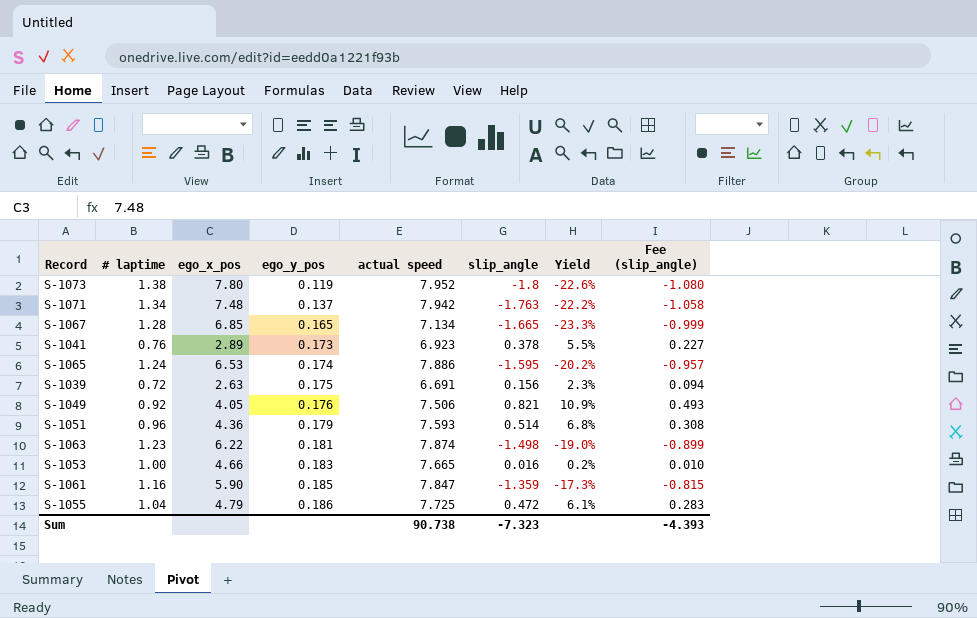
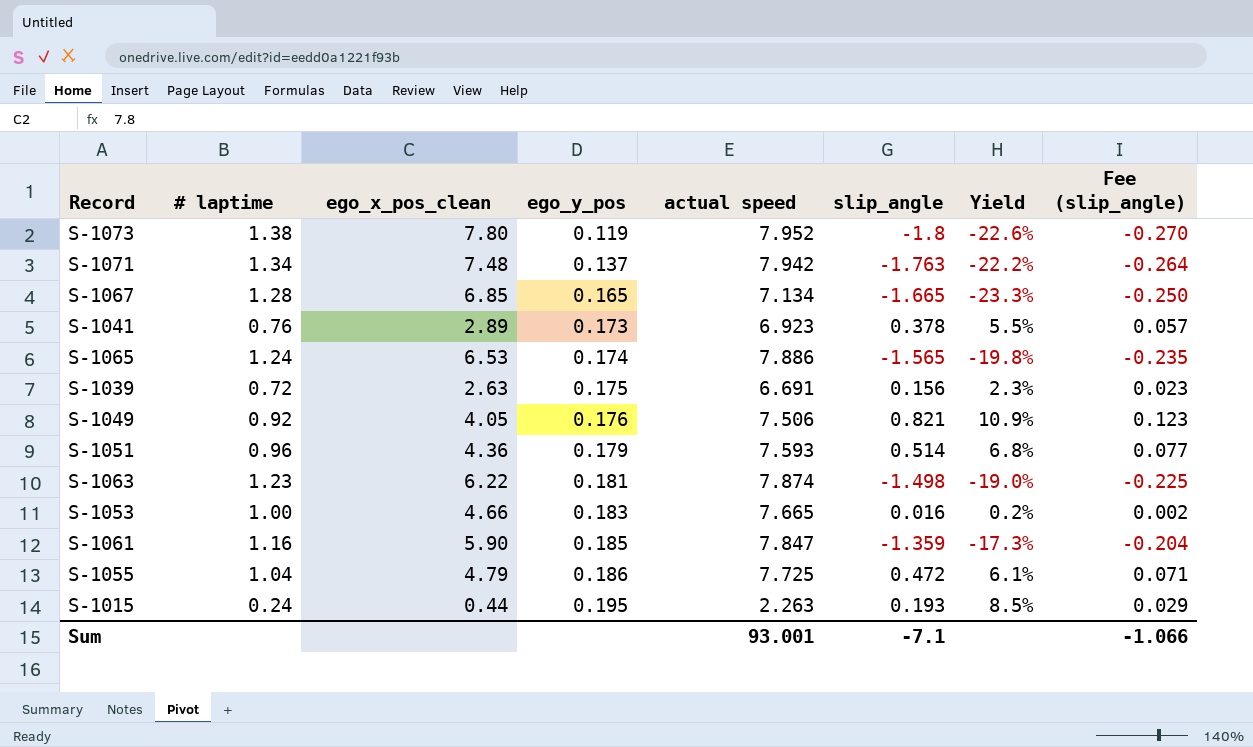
column name: ego_x_pos -> ego_x_pos_clean
column Fee (slip_angle) | formula: [slip_angle] * 0.6 -> [slip_angle] * 0.15
S-1065 | slip_angle: -1.595 -> -1.565
S-1065 | Yield: -20.2% -> -19.8%
row S-1015: none -> 0.24 | 0.44 | 0.195 | 2.263 | 0.193 | 8.5% | 0.029
Sum | actual speed: 90.738 -> 93.001
Sum | slip_angle: -7.323 -> -7.1
Sum | Fee (slip_angle): -4.393 -> -1.066

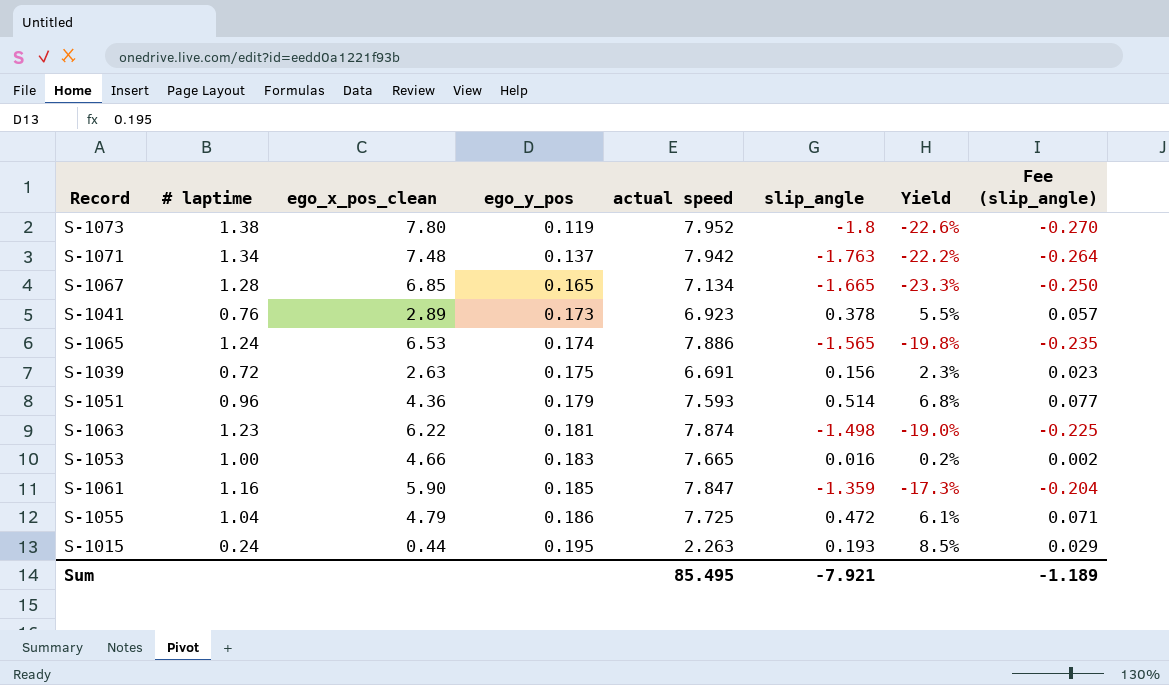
row S-1049: 0.92 | 4.05 | 0.176 | 7.506 | 0.821 | 10.9% | 0.123 -> none
Sum | actual speed: 93.001 -> 85.495
Sum | slip_angle: -7.1 -> -7.921
Sum | Fee (slip_angle): -1.066 -> -1.189

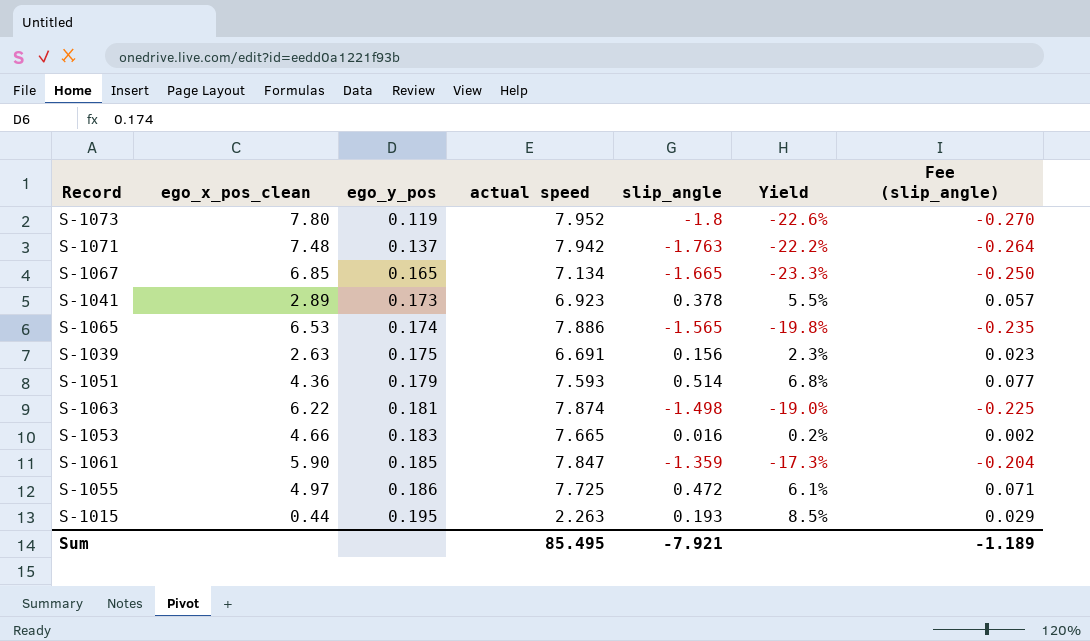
column # laptime | position: 2 -> none
S-1055 | ego_x_pos_clean: 4.79 -> 4.97

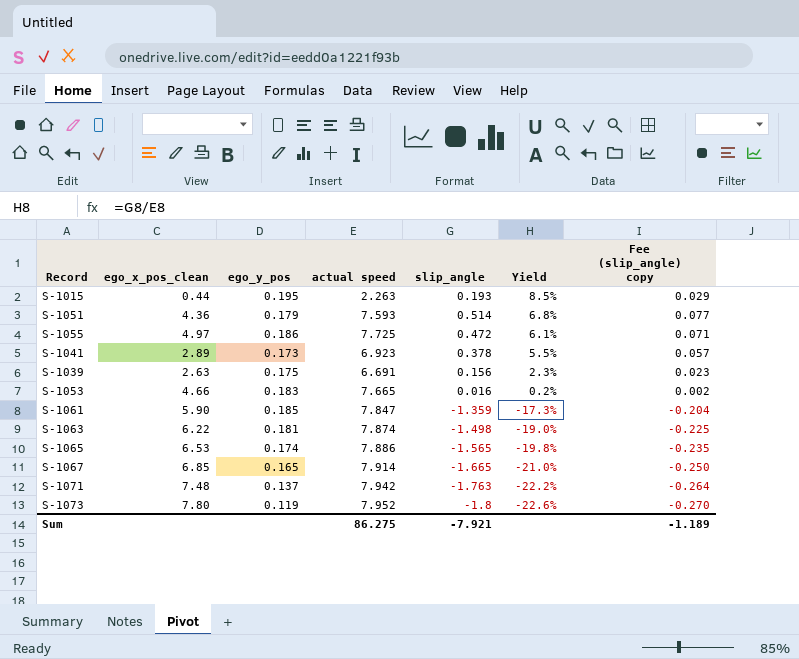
row order: ego_y_pos ascending -> Yield descending
column name: Fee (slip_angle) -> Fee (slip_angle) copy
S-1067 | actual speed: 7.134 -> 7.914
S-1067 | Yield: -23.3% -> -21.0%
Sum | actual speed: 85.495 -> 86.275

